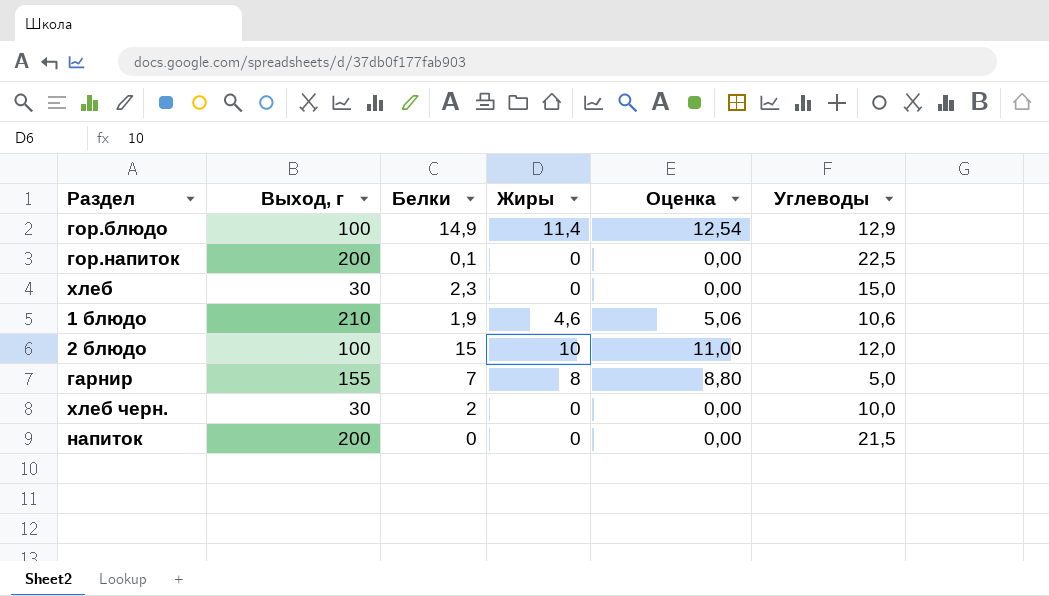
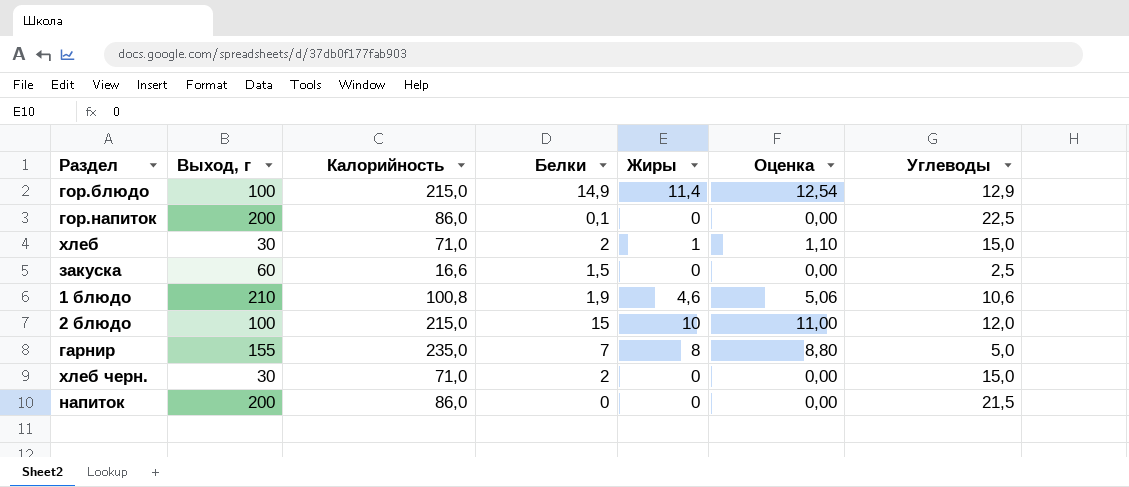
column Калорийность | position: none -> 3
хлеб | Белки: 2,3 -> 2
хлеб | Жиры: 0 -> 1
хлеб | Оценка: 0,00 -> 1,10
row закуска: none -> 60 | 16,6 | 1,5 | 0 | 0,00 | 2,5
хлеб черн. | Углеводы: 10,0 -> 15,0

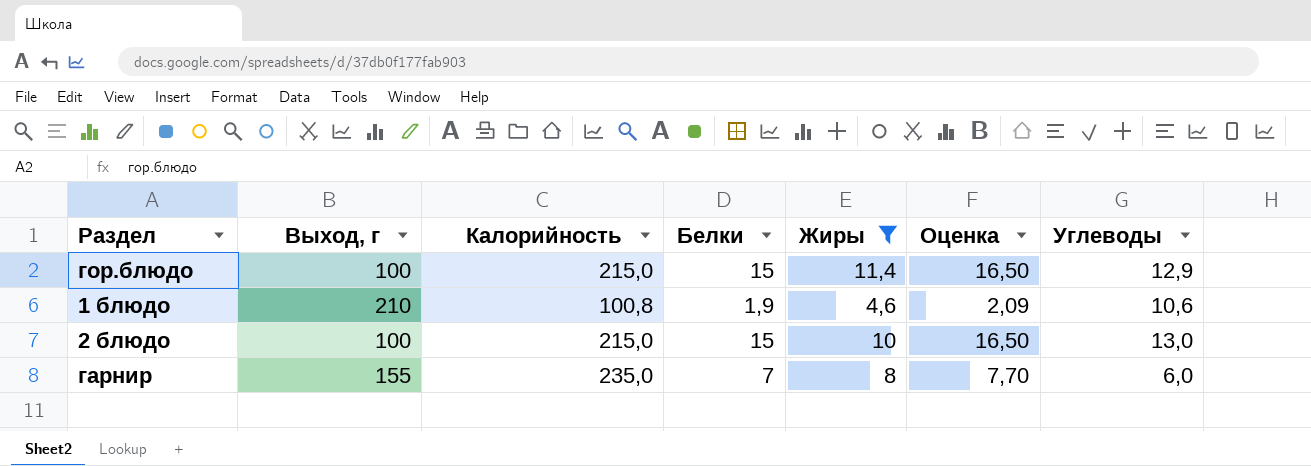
filter: none -> Жиры >= 4,6
column Оценка | formula: [Жиры] * 1,1 -> [Белки] * 1,1
гор.блюдо | Белки: 14,9 -> 15
2 блюдо | Углеводы: 12,0 -> 13,0
гарнир | Углеводы: 5,0 -> 6,0

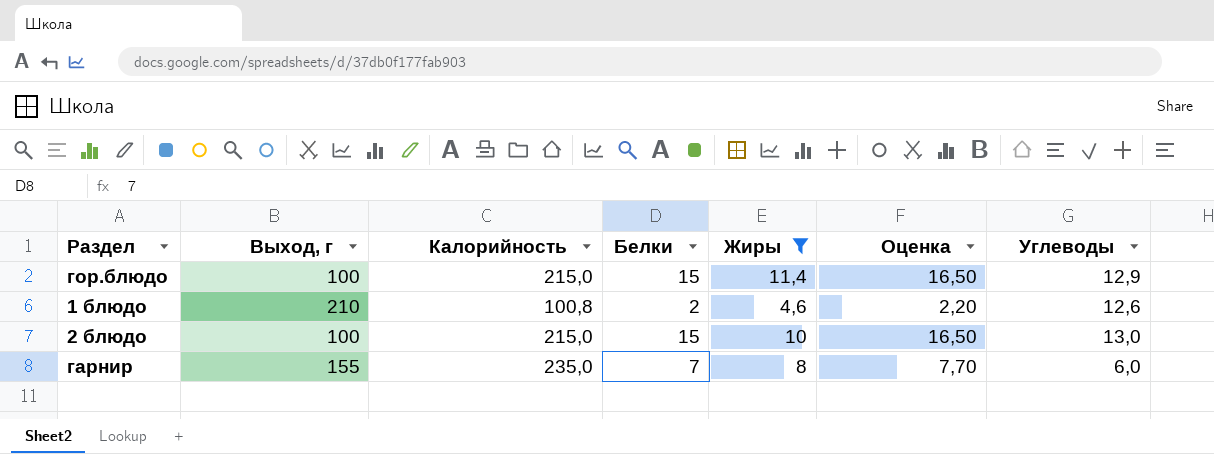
1 блюдо | Белки: 1,9 -> 2
1 блюдо | Оценка: 2,09 -> 2,20
1 блюдо | Углеводы: 10,6 -> 12,6

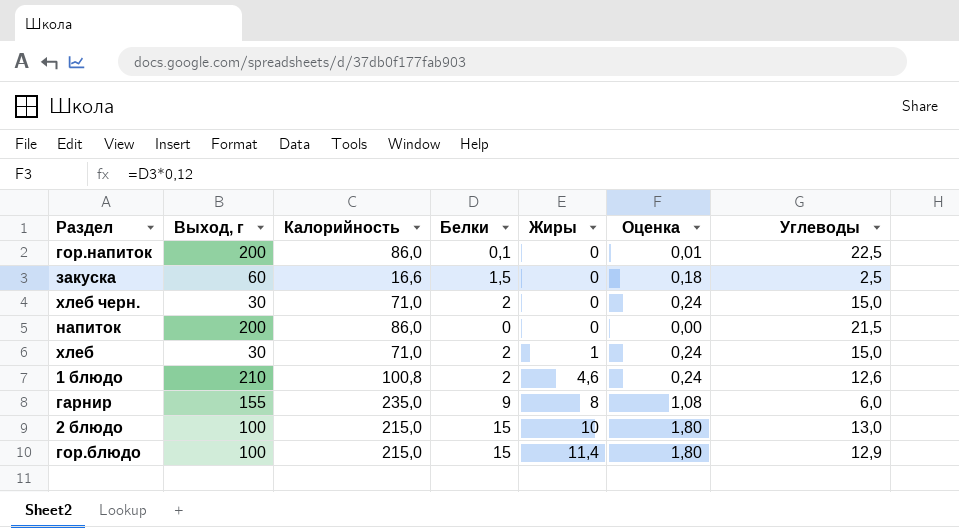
filter: Жиры >= 4,6 -> none
row order: none -> Жиры ascending
column Оценка | formula: [Белки] * 1,1 -> [Белки] * 0,12
гарнир | Белки: 7 -> 9

